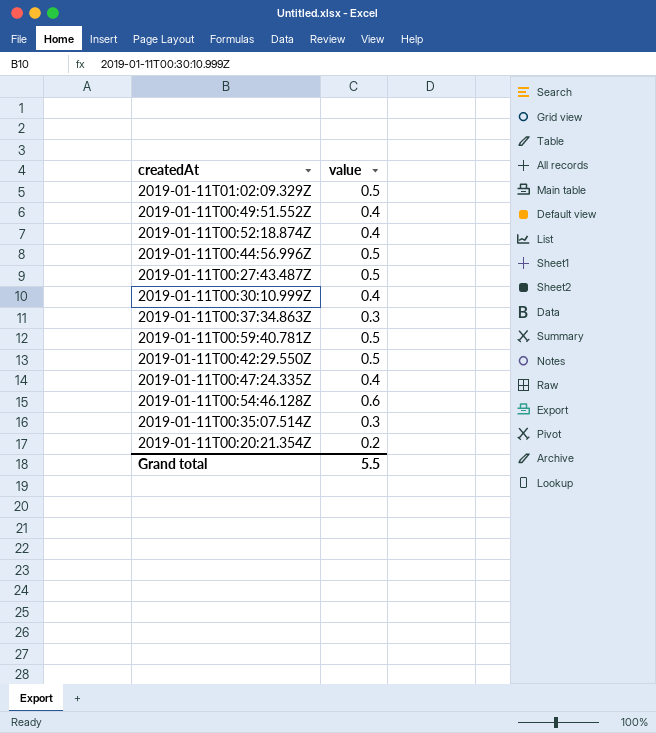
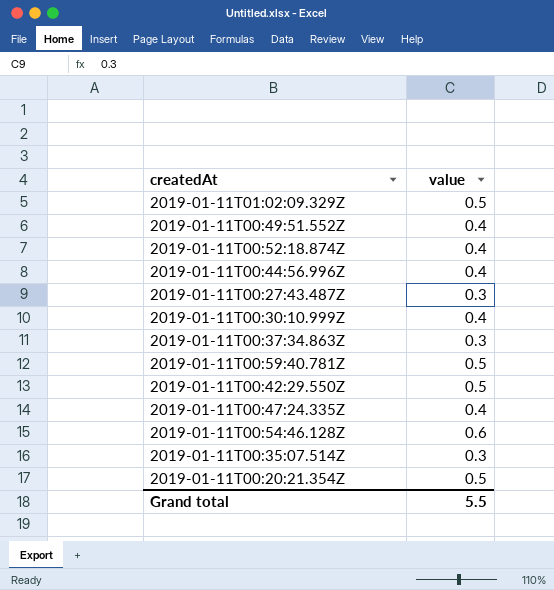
2019-01-11T00:44:56.996Z | value: 0.5 -> 0.4
2019-01-11T00:27:43.487Z | value: 0.5 -> 0.3
2019-01-11T00:20:21.354Z | value: 0.2 -> 0.5

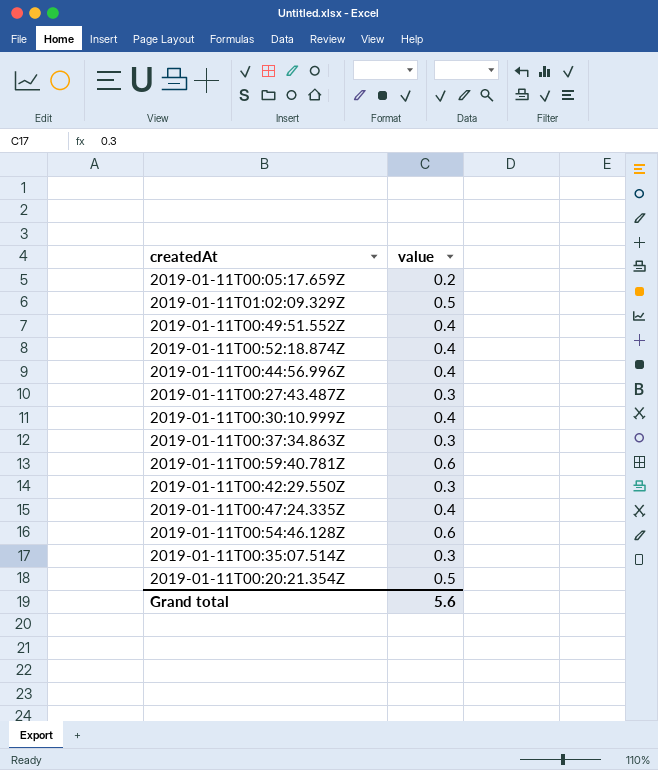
row 2019-01-11T00:05:17.659Z: none -> 0.2
2019-01-11T00:59:40.781Z | value: 0.5 -> 0.6
2019-01-11T00:42:29.550Z | value: 0.5 -> 0.3
Grand total | value: 5.5 -> 5.6

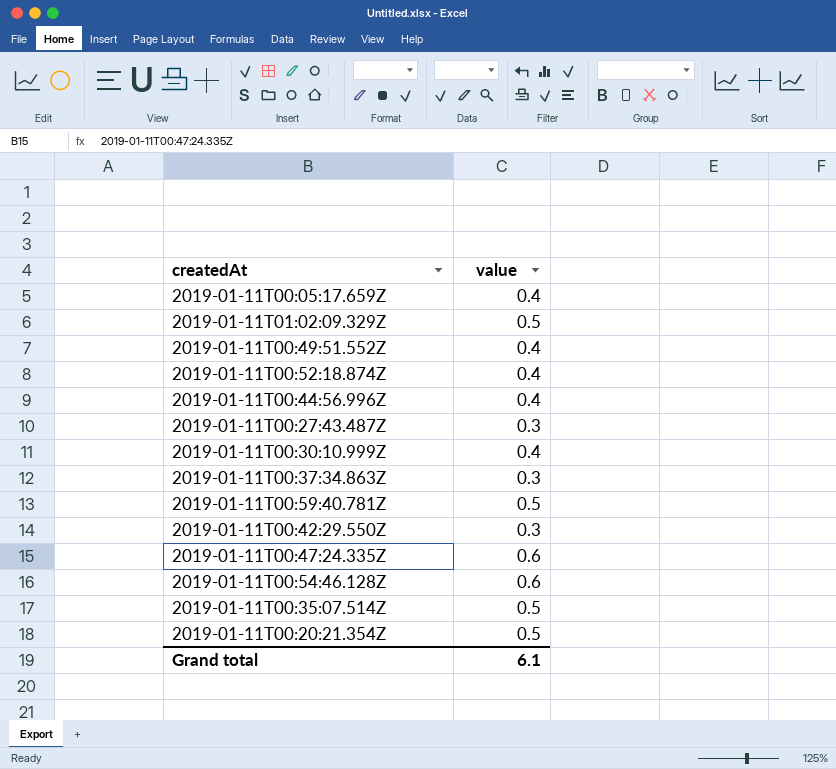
2019-01-11T00:05:17.659Z | value: 0.2 -> 0.4
2019-01-11T00:59:40.781Z | value: 0.6 -> 0.5
2019-01-11T00:47:24.335Z | value: 0.4 -> 0.6
2019-01-11T00:35:07.514Z | value: 0.3 -> 0.5
Grand total | value: 5.6 -> 6.1

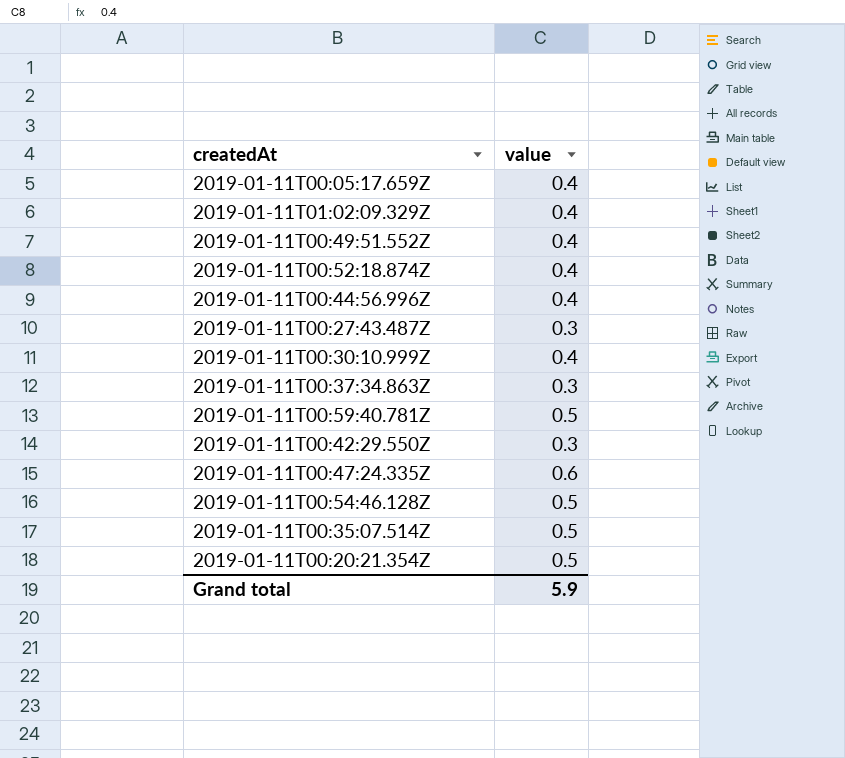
2019-01-11T01:02:09.329Z | value: 0.5 -> 0.4
2019-01-11T00:54:46.128Z | value: 0.6 -> 0.5
Grand total | value: 6.1 -> 5.9

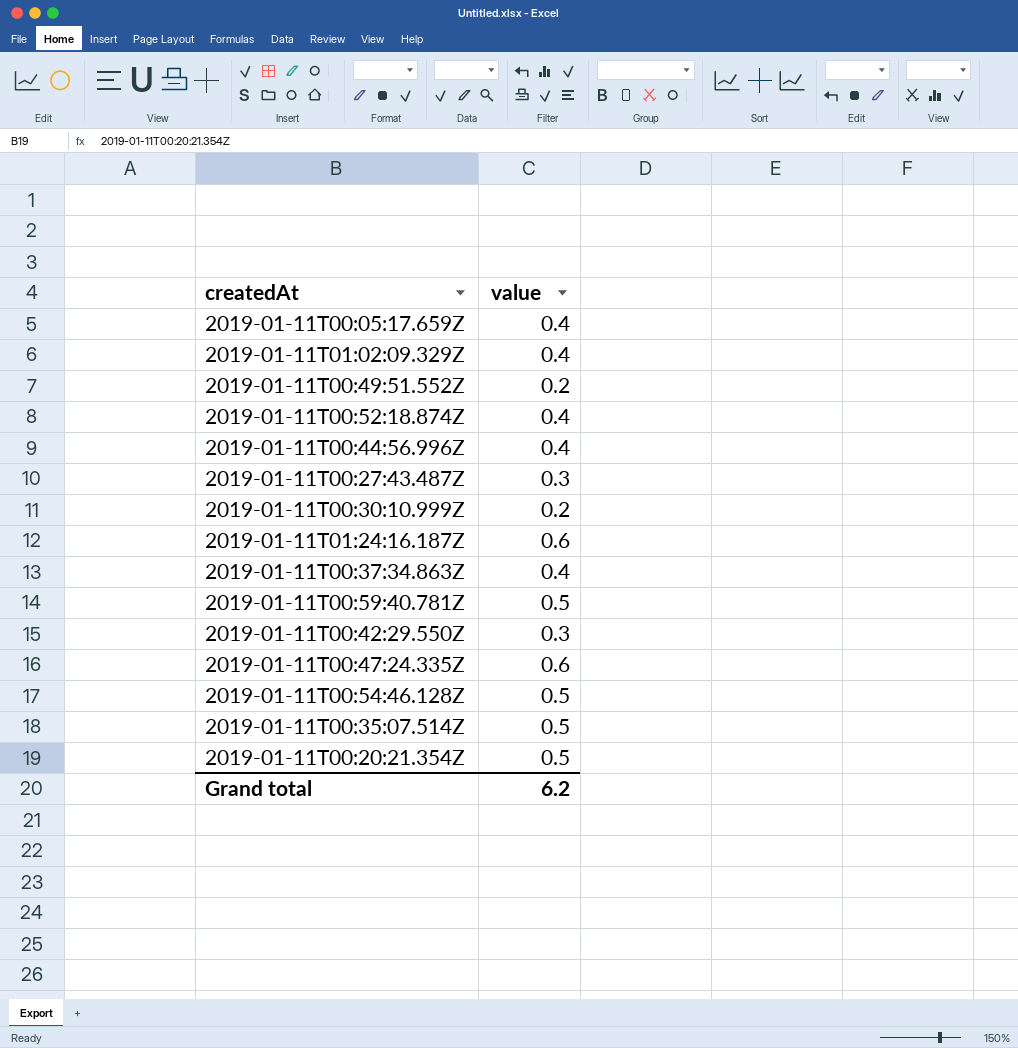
2019-01-11T00:49:51.552Z | value: 0.4 -> 0.2
2019-01-11T00:30:10.999Z | value: 0.4 -> 0.2
row 2019-01-11T01:24:16.187Z: none -> 0.6
2019-01-11T00:37:34.863Z | value: 0.3 -> 0.4
Grand total | value: 5.9 -> 6.2

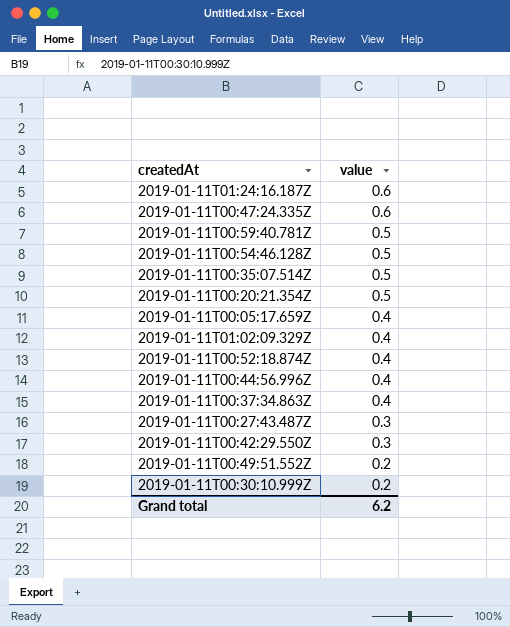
row order: none -> value descending

